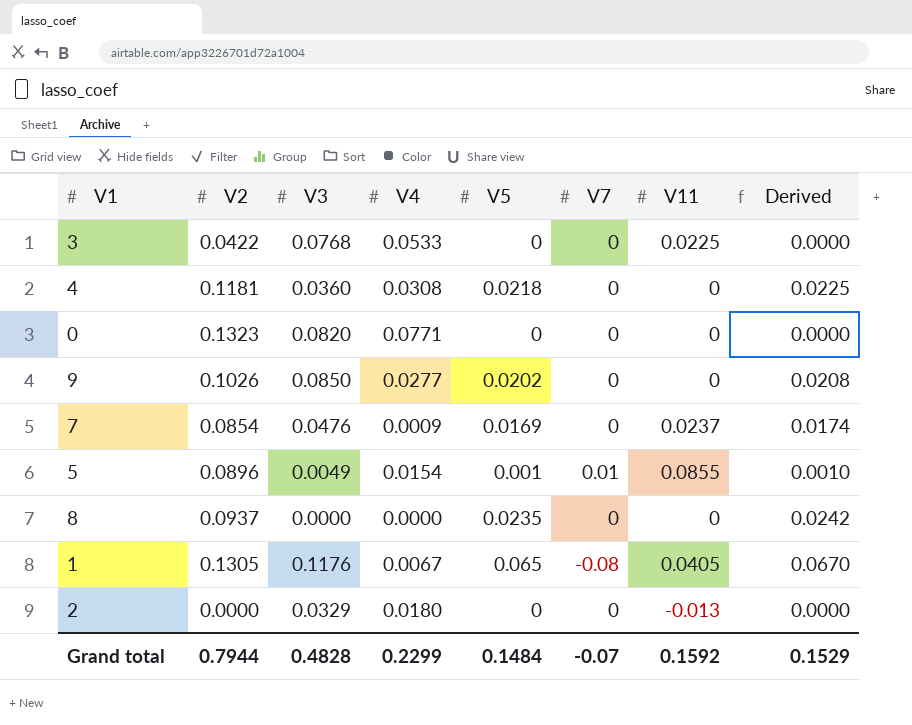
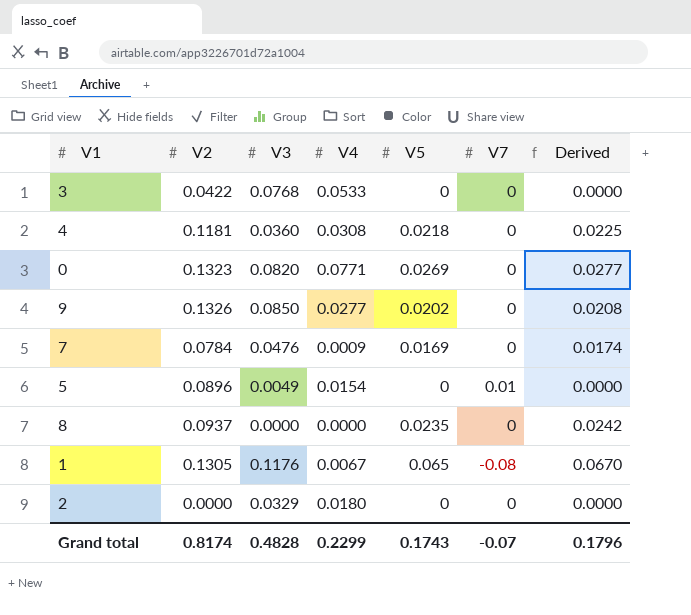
column V11 | position: 7 -> none
0 | V5: 0 -> 0.0269
0 | Derived: 0.0000 -> 0.0277
9 | V2: 0.1026 -> 0.1326
7 | V2: 0.0854 -> 0.0784
5 | V5: 0.001 -> 0
5 | Derived: 0.0010 -> 0.0000
Grand total | V2: 0.7944 -> 0.8174
Grand total | V5: 0.1484 -> 0.1743
Grand total | Derived: 0.1529 -> 0.1796

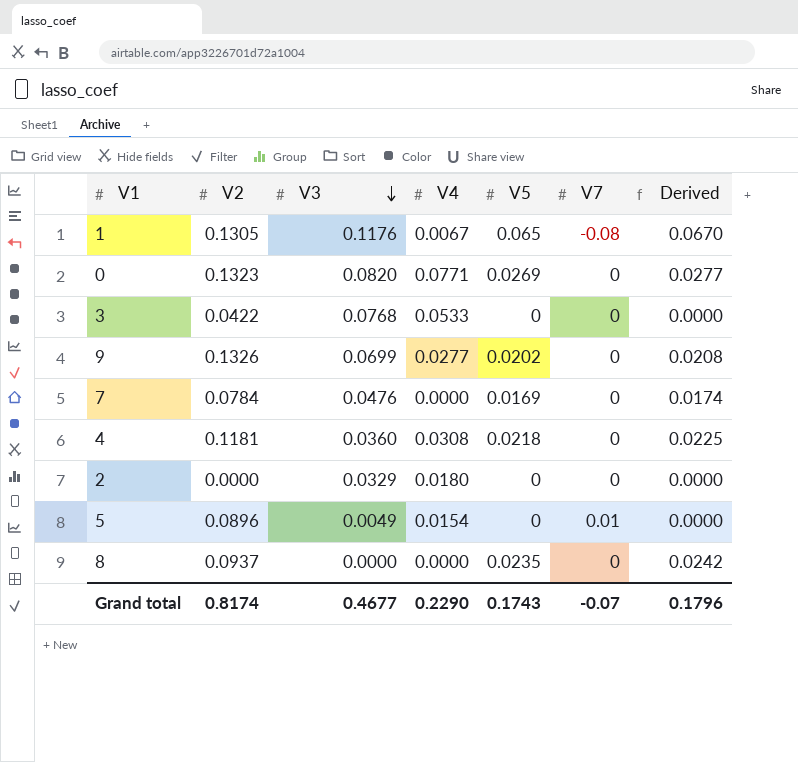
row order: none -> V3 descending
9 | V3: 0.0850 -> 0.0699
7 | V4: 0.0009 -> 0.0000
Grand total | V3: 0.4828 -> 0.4677
Grand total | V4: 0.2299 -> 0.2290

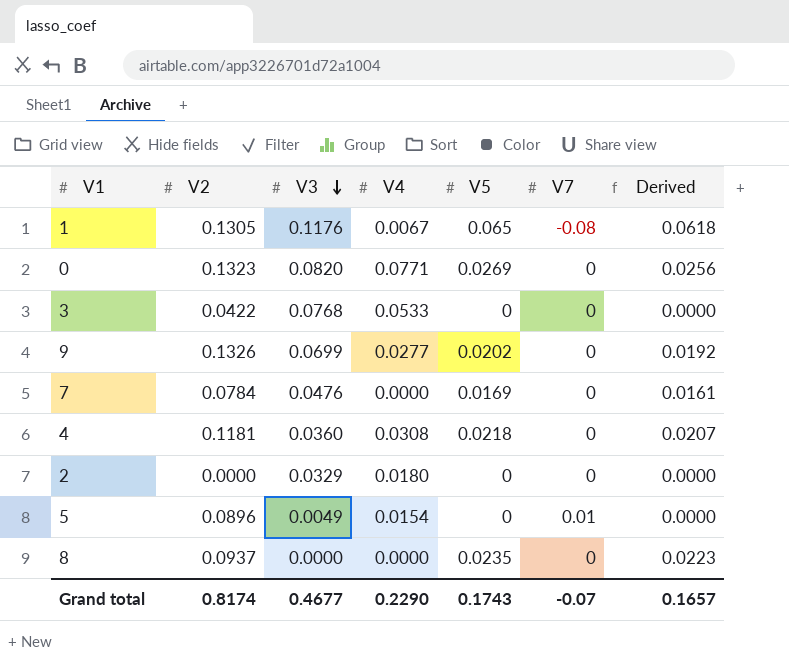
column Derived | formula: [V5] * 1.03 -> [V5] * 0.95
Grand total | Derived: 0.1796 -> 0.1657

